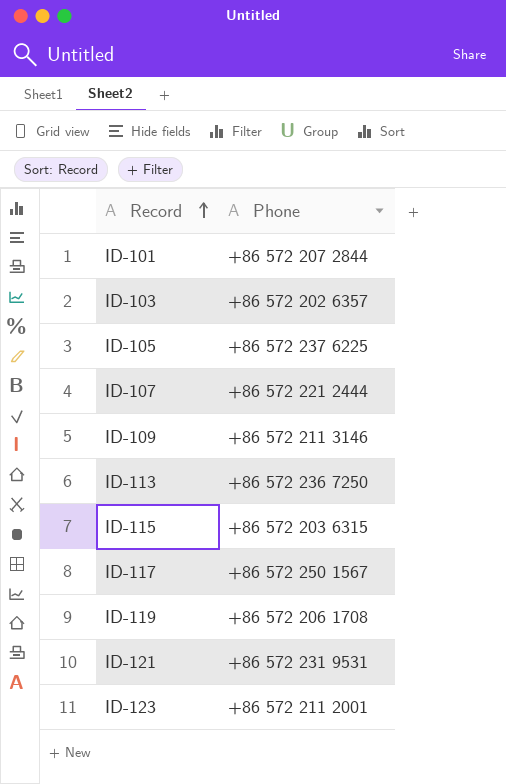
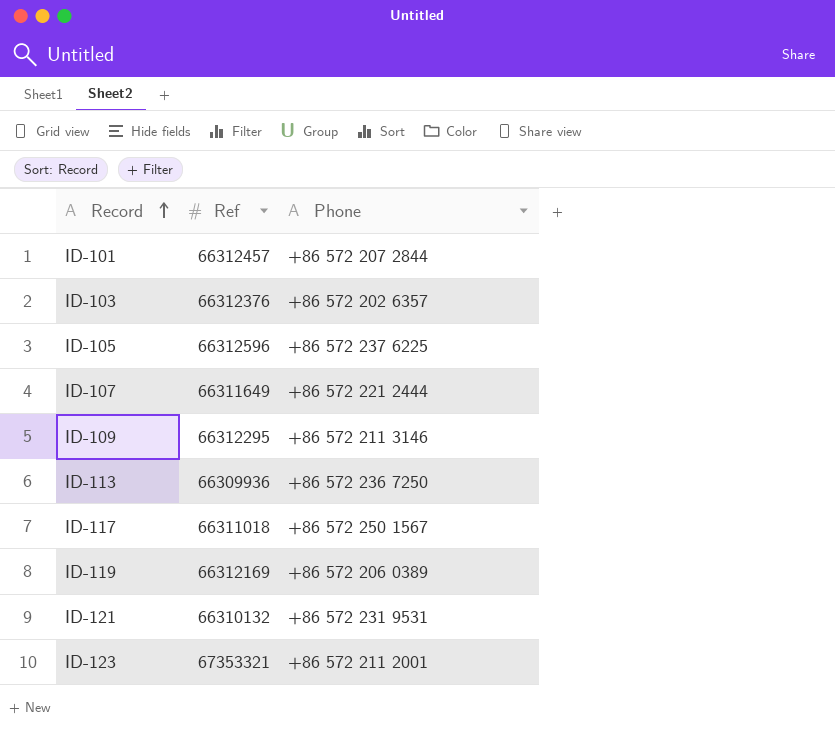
column Ref | position: none -> 2
row ID-115: +86 572 203 6315 -> none
ID-119 | Phone: +86 572 206 1708 -> +86 572 206 0389

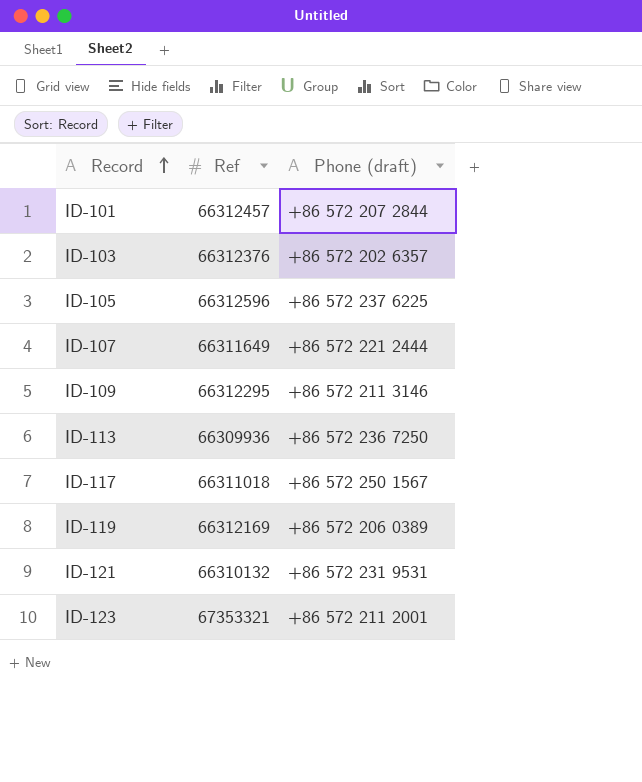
column name: Phone -> Phone (draft)

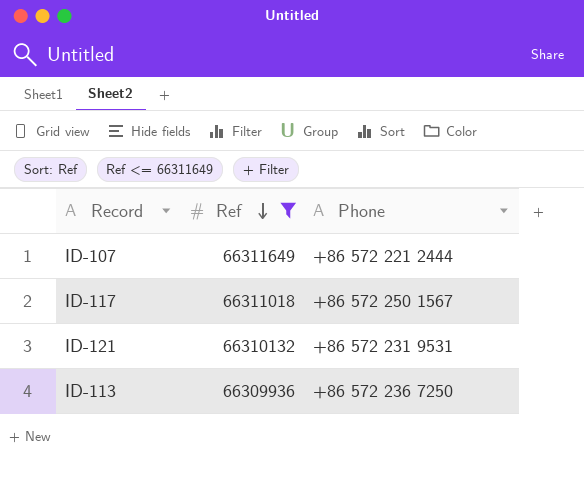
filter: none -> Ref <= 66311649
row order: Record ascending -> Ref descending
column name: Phone (draft) -> Phone

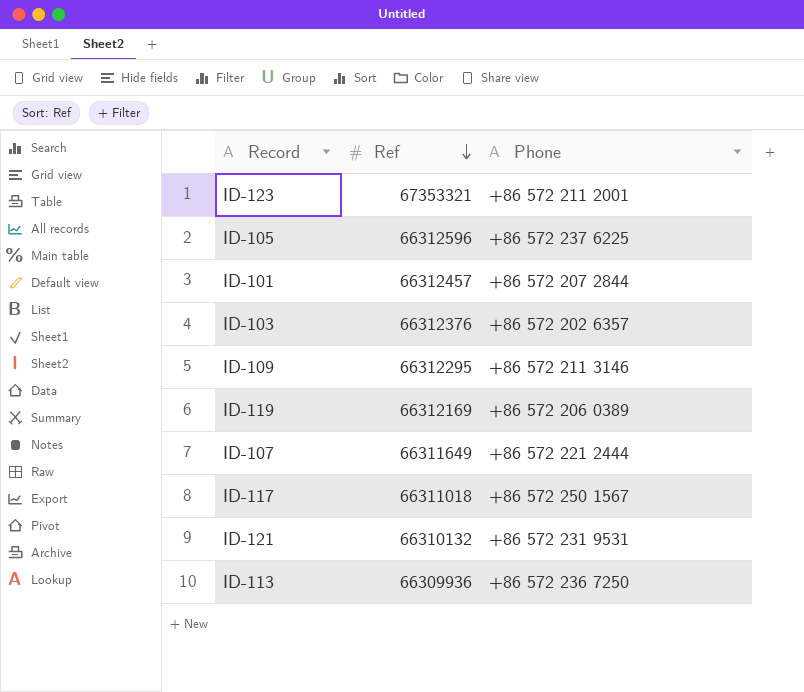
filter: Ref <= 66311649 -> none

